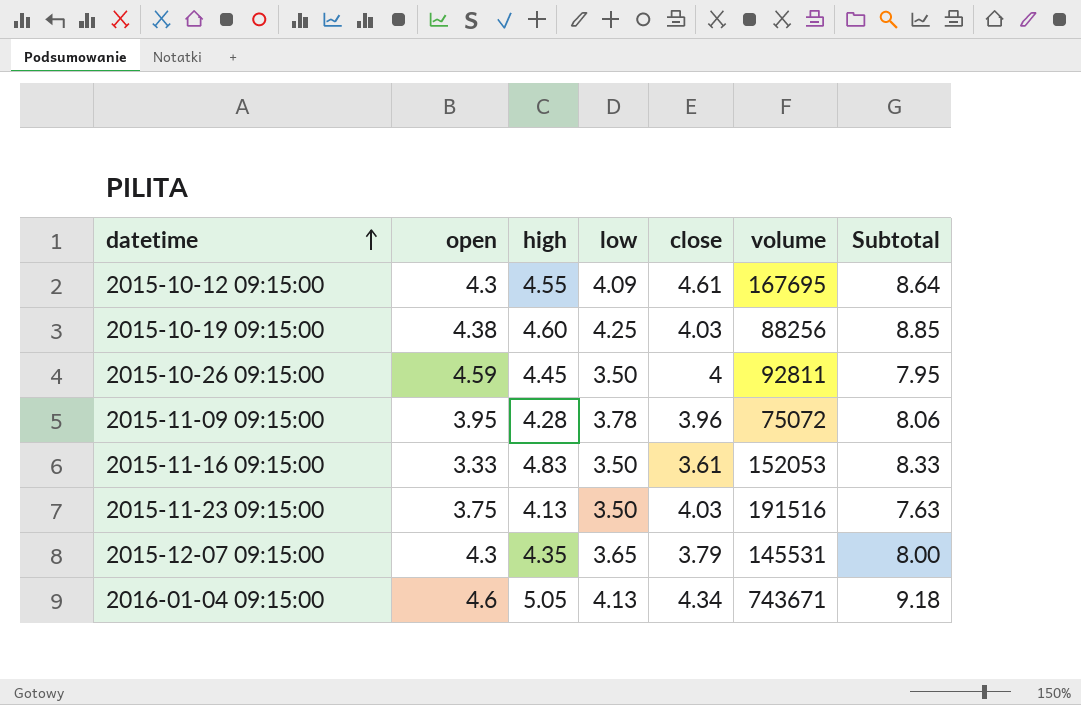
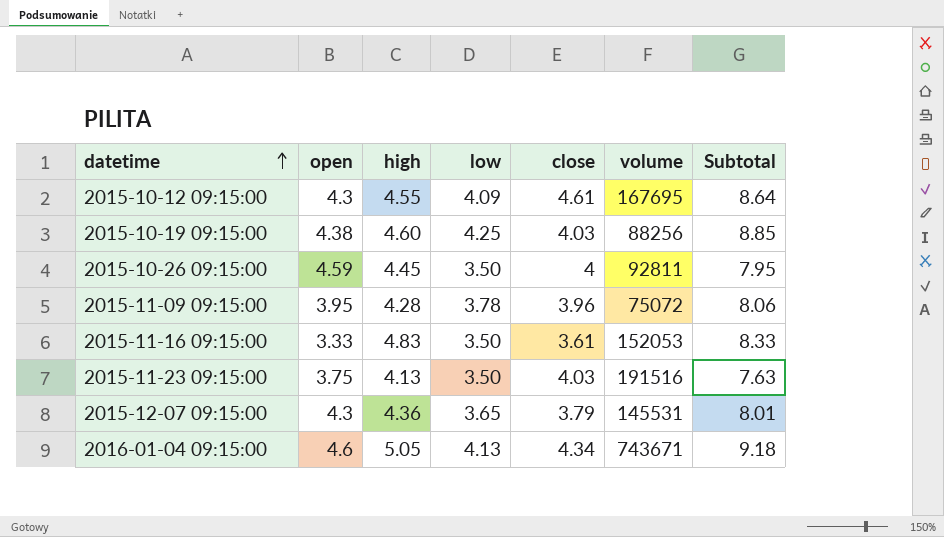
2015-12-07 09:15:00 | high: 4.35 -> 4.36
2015-12-07 09:15:00 | Subtotal: 8.00 -> 8.01

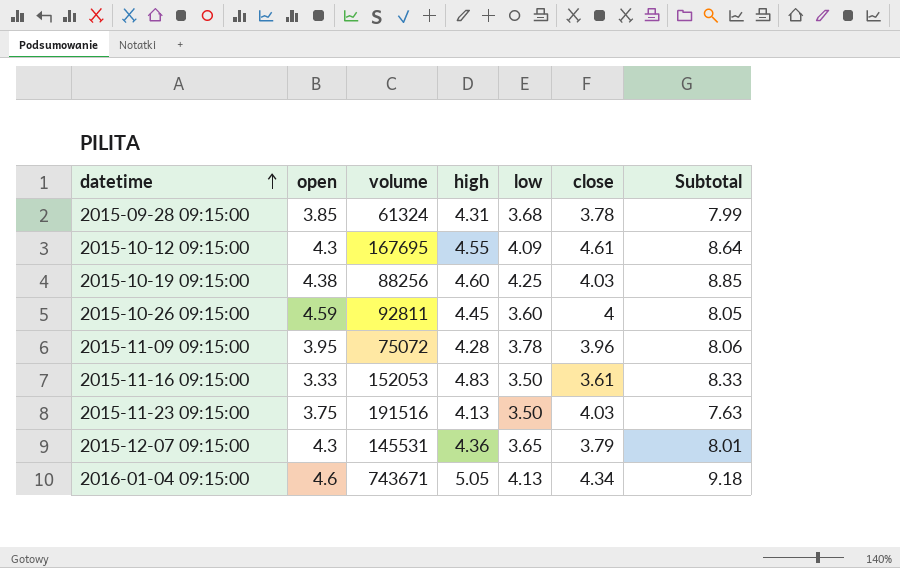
column volume | position: 6 -> 3
row 2015-09-28 09:15:00: none -> 3.85 | 61324 | 4.31 | 3.68 | 3.78 | 7.99
2015-10-26 09:15:00 | low: 3.50 -> 3.60
2015-10-26 09:15:00 | Subtotal: 7.95 -> 8.05

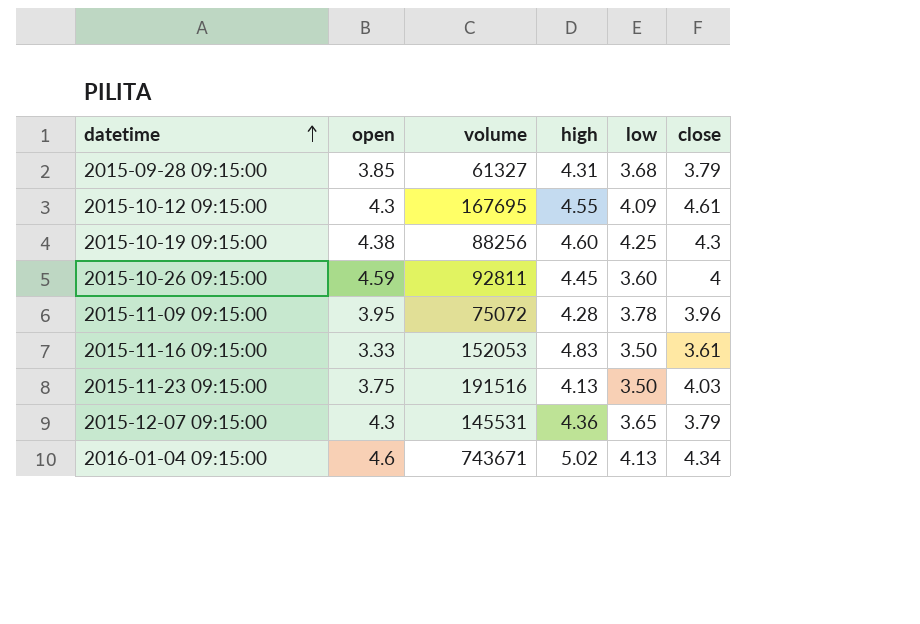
column Subtotal | formula: [high] + [low] -> none
2015-09-28 09:15:00 | volume: 61324 -> 61327
2015-09-28 09:15:00 | close: 3.78 -> 3.79
2015-10-19 09:15:00 | close: 4.03 -> 4.3
2016-01-04 09:15:00 | high: 5.05 -> 5.02

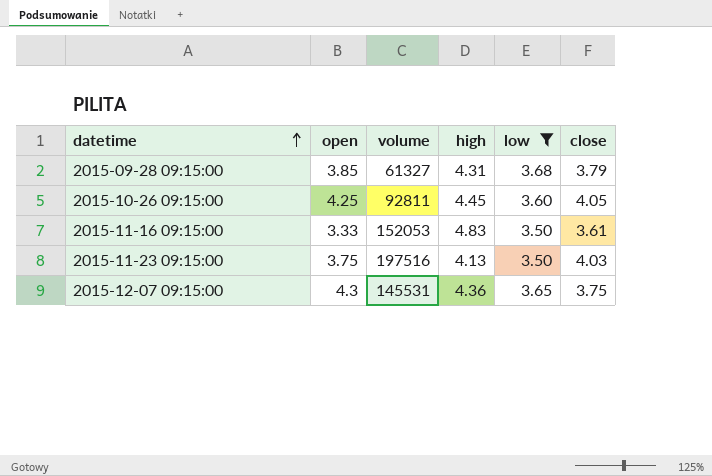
filter: none -> low <= 3.68
2015-10-26 09:15:00 | open: 4.59 -> 4.25
2015-10-26 09:15:00 | close: 4 -> 4.05
2015-11-23 09:15:00 | volume: 191516 -> 197516
2015-12-07 09:15:00 | close: 3.79 -> 3.75

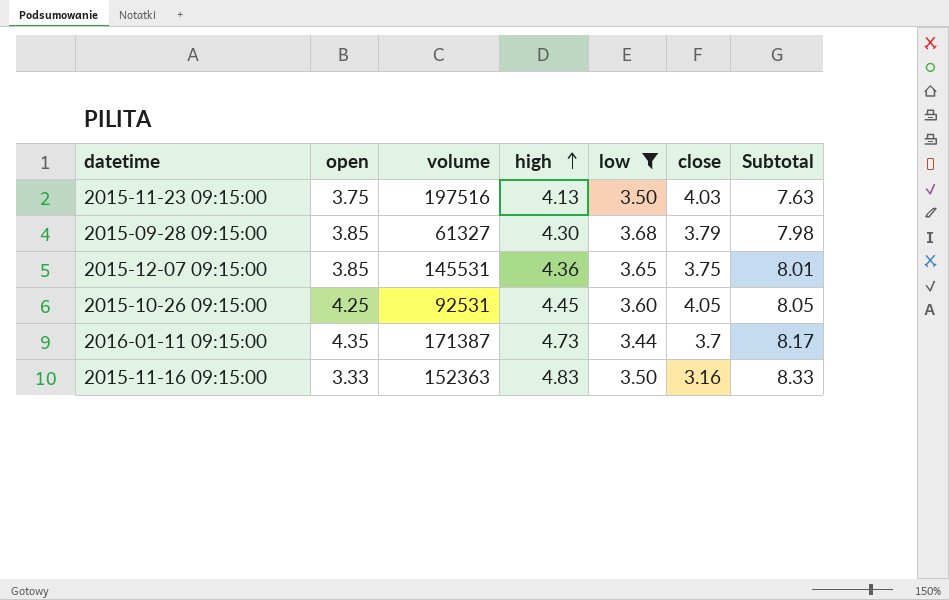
row order: datetime ascending -> high ascending
column Subtotal | formula: none -> [high] + [low]
2015-09-28 09:15:00 | high: 4.31 -> 4.30
2015-12-07 09:15:00 | open: 4.3 -> 3.85
2015-10-26 09:15:00 | volume: 92811 -> 92531
row 2016-01-11 09:15:00: none -> 4.35 | 171387 | 4.73 | 3.44 | 3.7 | 8.17
2015-11-16 09:15:00 | volume: 152053 -> 152363
2015-11-16 09:15:00 | close: 3.61 -> 3.16

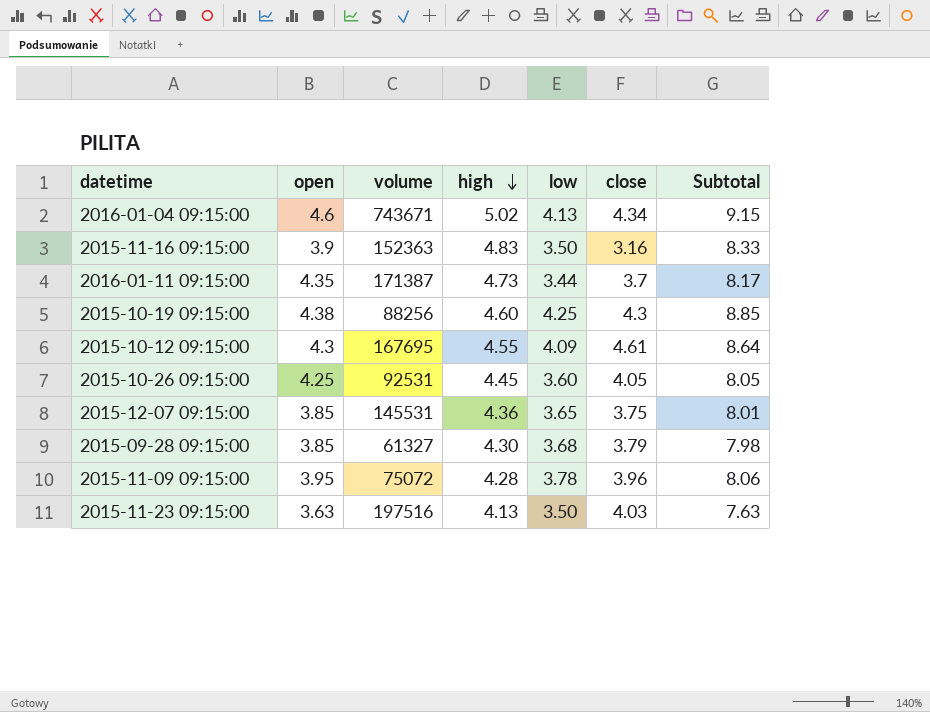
filter: low <= 3.68 -> none
row order: high ascending -> high descending
2015-11-16 09:15:00 | open: 3.33 -> 3.9
2015-11-23 09:15:00 | open: 3.75 -> 3.63

